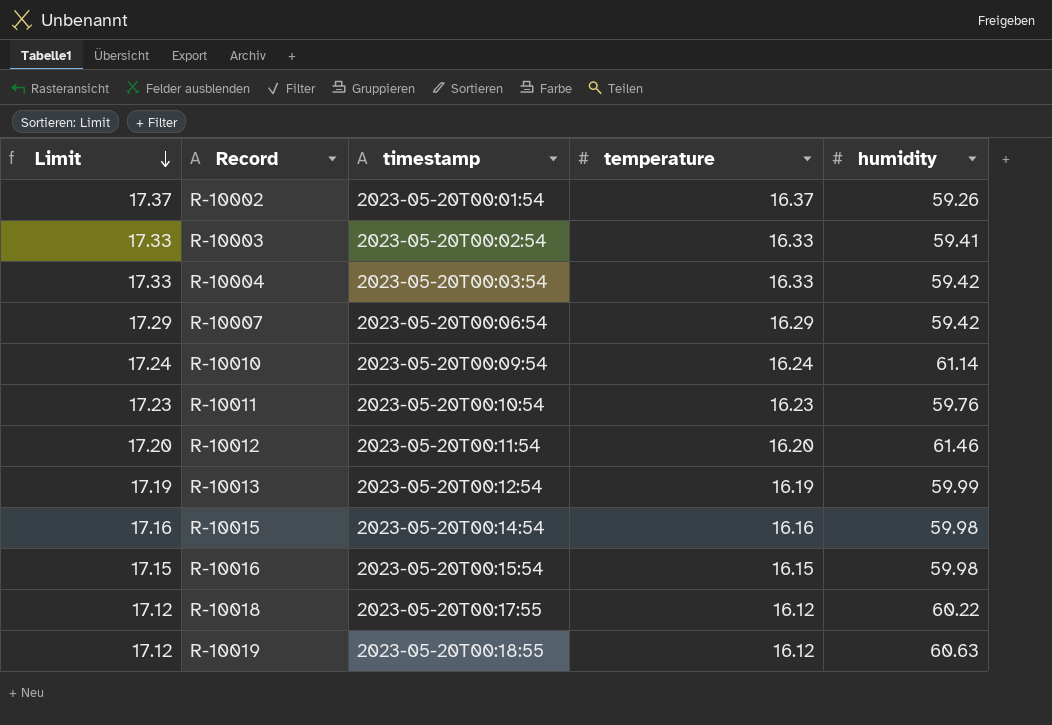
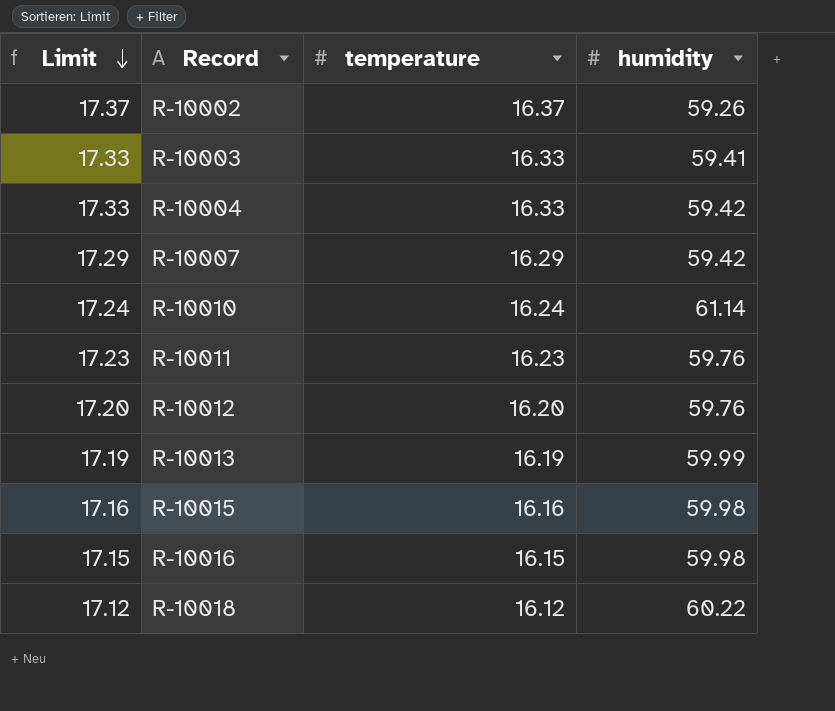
column timestamp | position: 3 -> none
row R-10019: 17.12 | 2023-05-20T00:18:55 | 16.12 | 60.63 -> none
R-10012 | humidity: 61.46 -> 59.76

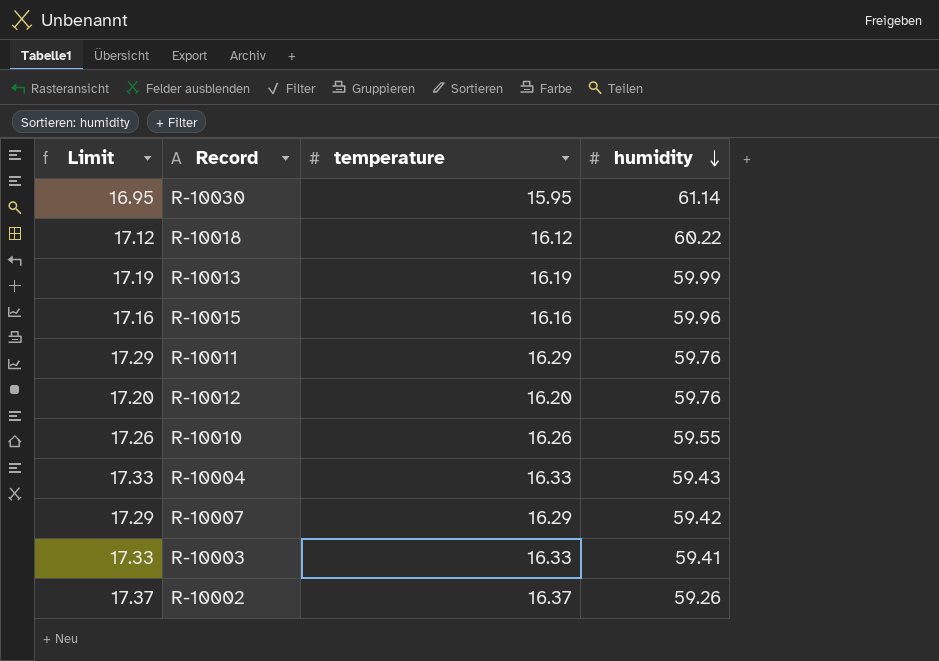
row order: Limit descending -> humidity descending
row R-10016: 17.15 | 16.15 | 59.98 -> none
row R-10030: none -> 16.95 | 15.95 | 61.14
R-10015 | humidity: 59.98 -> 59.96
R-10011 | Limit: 17.23 -> 17.29
R-10011 | temperature: 16.23 -> 16.29
R-10010 | Limit: 17.24 -> 17.26
R-10010 | temperature: 16.24 -> 16.26
R-10010 | humidity: 61.14 -> 59.55
R-10004 | humidity: 59.42 -> 59.43

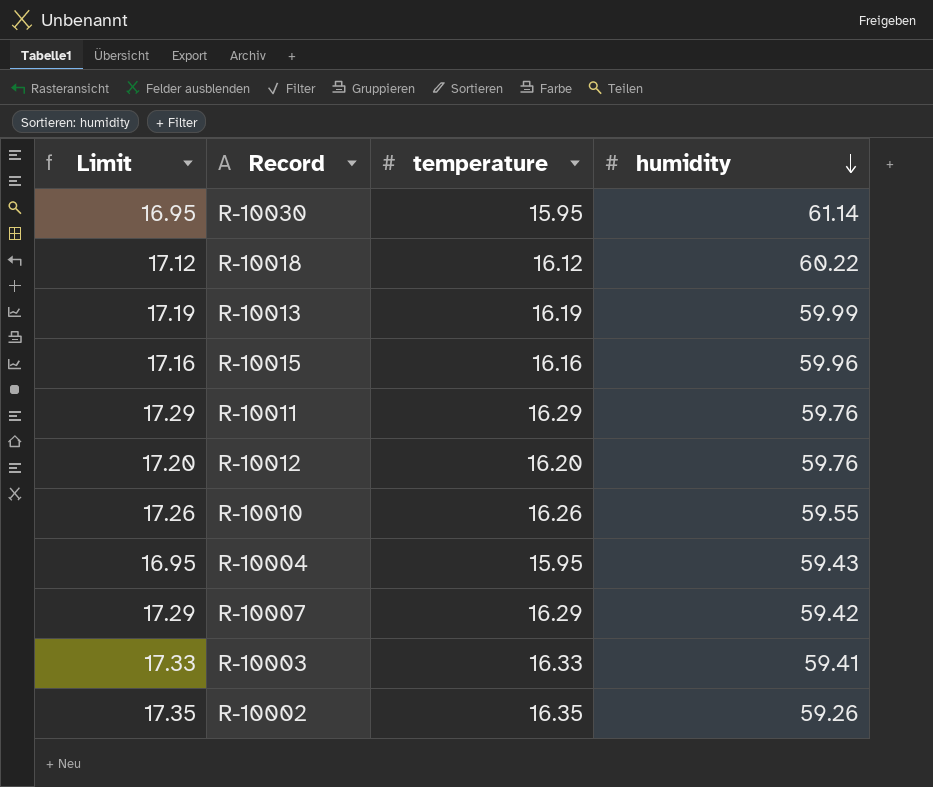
R-10004 | Limit: 17.33 -> 16.95
R-10004 | temperature: 16.33 -> 15.95
R-10002 | Limit: 17.37 -> 17.35
R-10002 | temperature: 16.37 -> 16.35

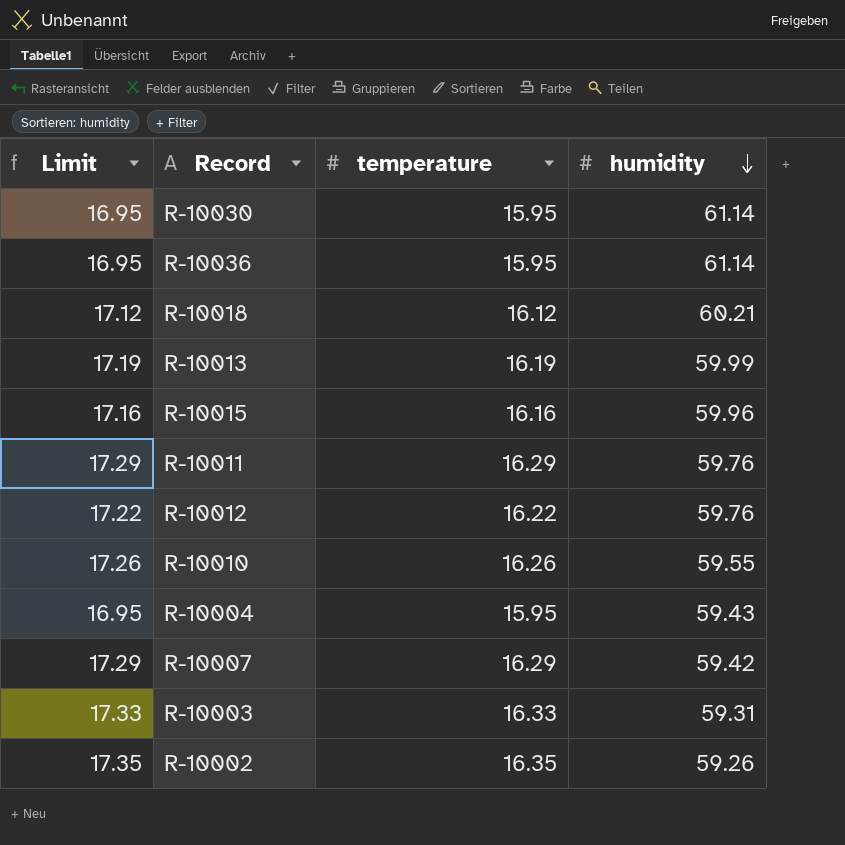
row R-10036: none -> 16.95 | 15.95 | 61.14
R-10018 | humidity: 60.22 -> 60.21
R-10012 | Limit: 17.20 -> 17.22
R-10012 | temperature: 16.20 -> 16.22
R-10003 | humidity: 59.41 -> 59.31

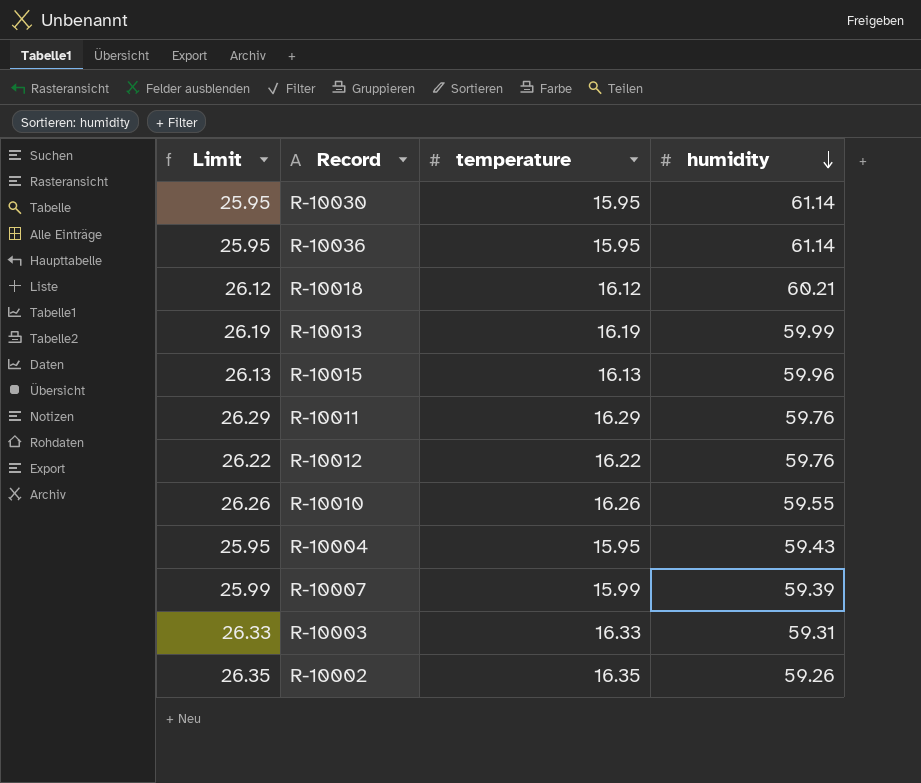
column Limit | formula: [temperature] + 1 -> [temperature] + 10
R-10015 | temperature: 16.16 -> 16.13
R-10007 | temperature: 16.29 -> 15.99
R-10007 | humidity: 59.42 -> 59.39

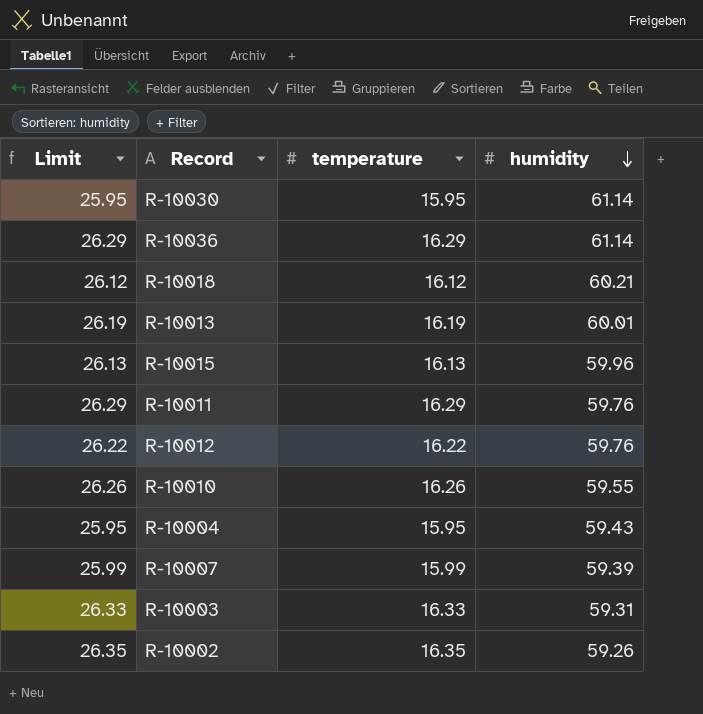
R-10036 | Limit: 25.95 -> 26.29
R-10036 | temperature: 15.95 -> 16.29
R-10013 | humidity: 59.99 -> 60.01

